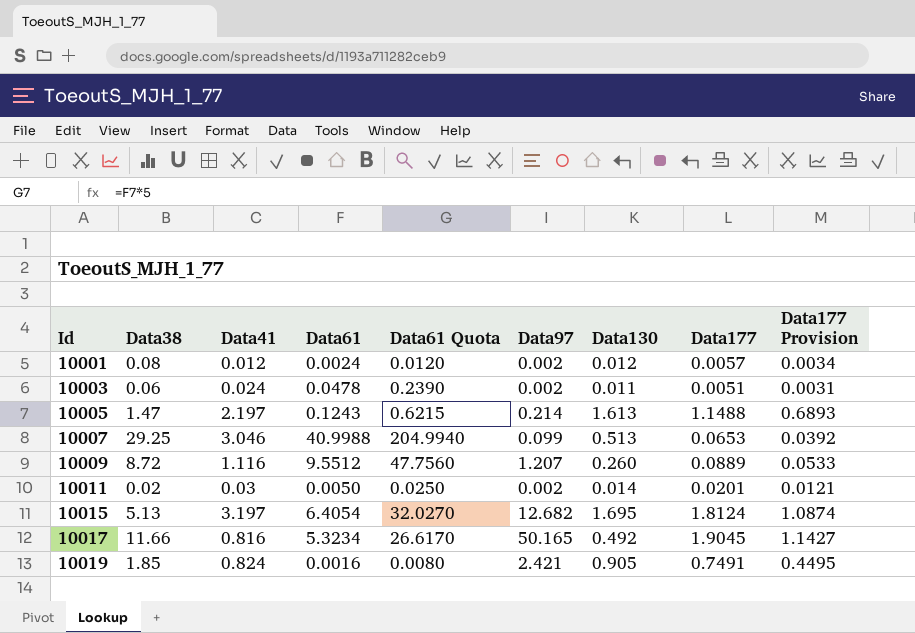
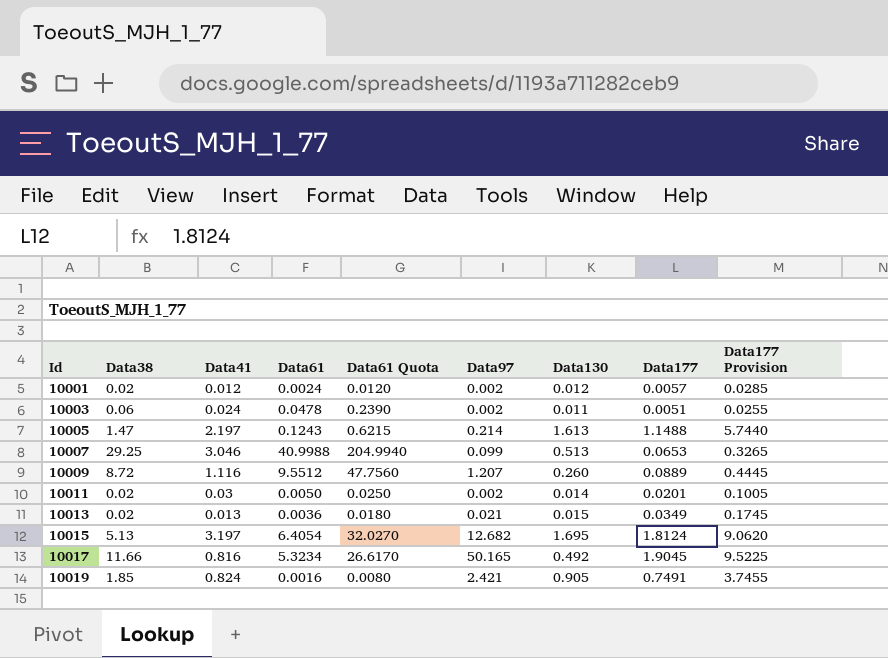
column Data177 Provision | formula: [Data177] * 0.6 -> [Data177] * 5
10001 | Data38: 0.08 -> 0.02
row 10013: none -> 0.02 | 0.013 | 0.0036 | 0.0180 | 0.021 | 0.015 | 0.0349 | 0.1745

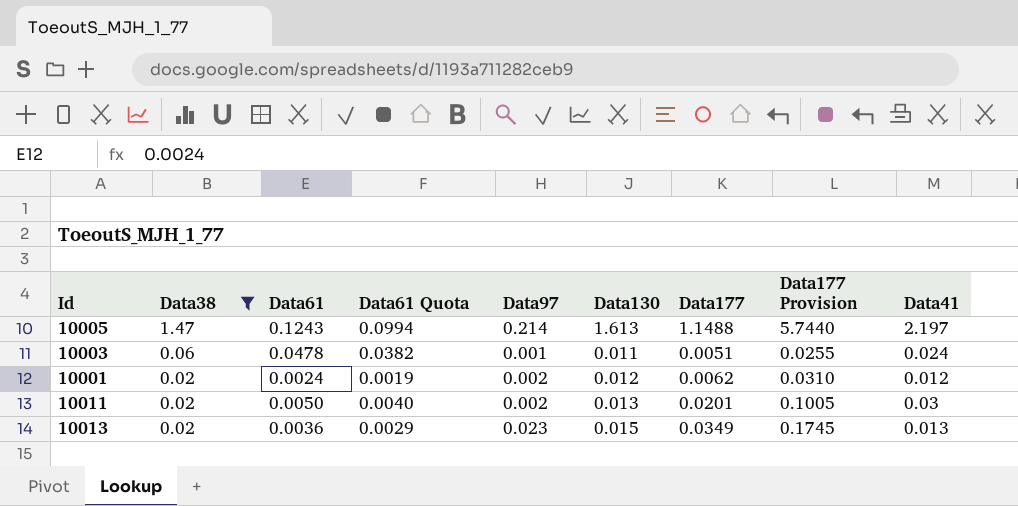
filter: none -> Data38 <= 1.47
row order: Id ascending -> Data38 descending
column Data61 Quota | formula: [Data61] * 5 -> [Data61] * 0.8
column Data41 | position: 3 -> 9
10003 | Data97: 0.002 -> 0.001
10001 | Data177: 0.0057 -> 0.0062
10001 | Data177 Provision: 0.0285 -> 0.0310
10011 | Data130: 0.014 -> 0.013
10013 | Data97: 0.021 -> 0.023

